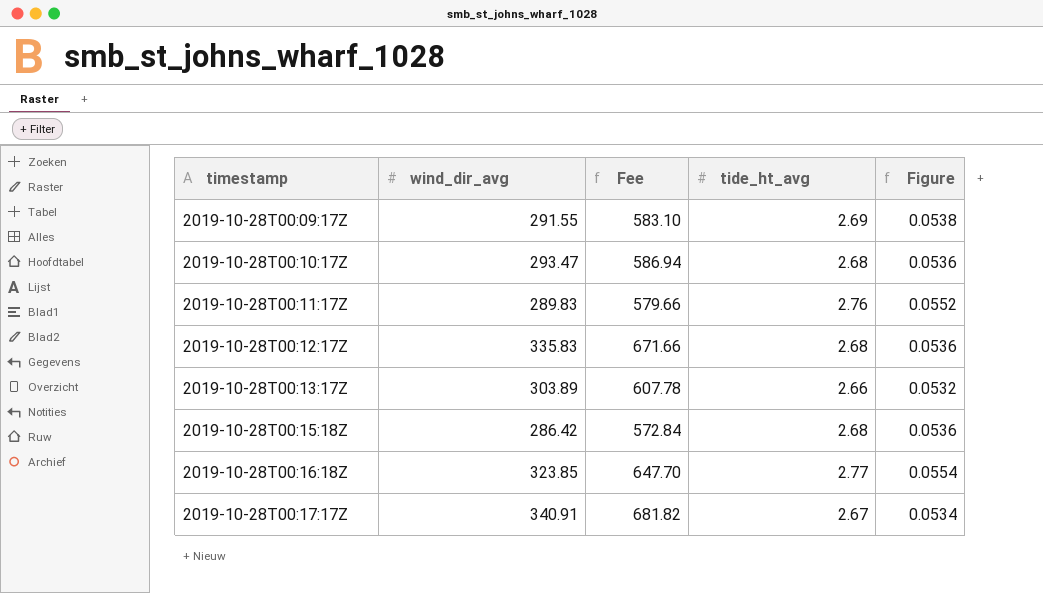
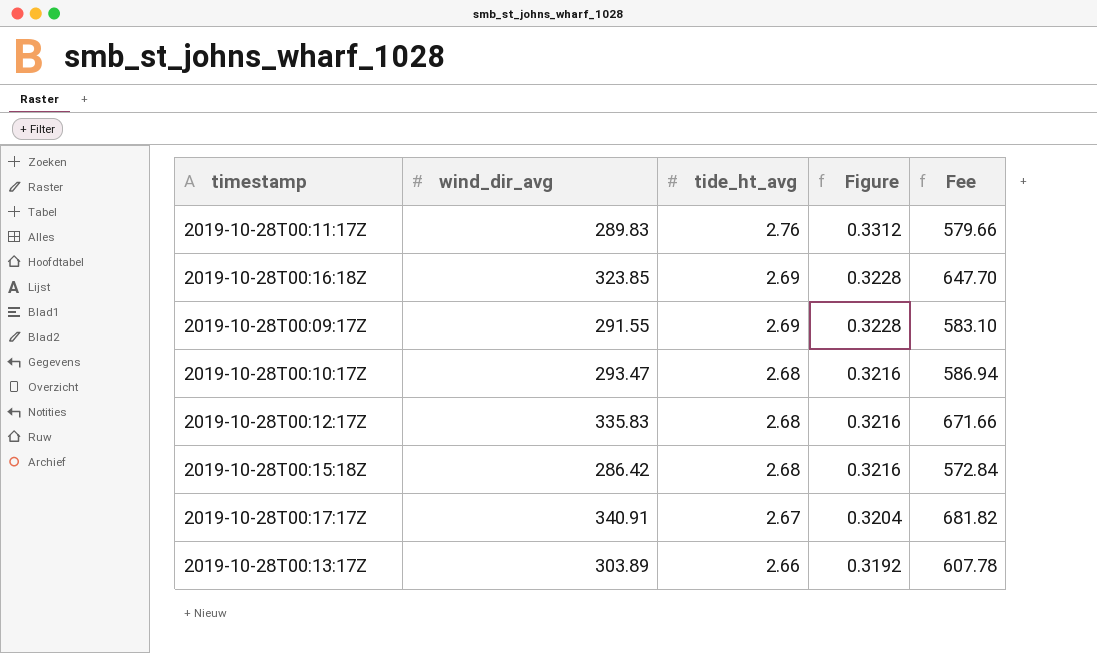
row order: timestamp ascending -> tide_ht_avg descending
column Figure | formula: [tide_ht_avg] * 0.02 -> [tide_ht_avg] * 0.12
column Fee | position: 3 -> 5
2019-10-28T00:16:18Z | tide_ht_avg: 2.77 -> 2.69

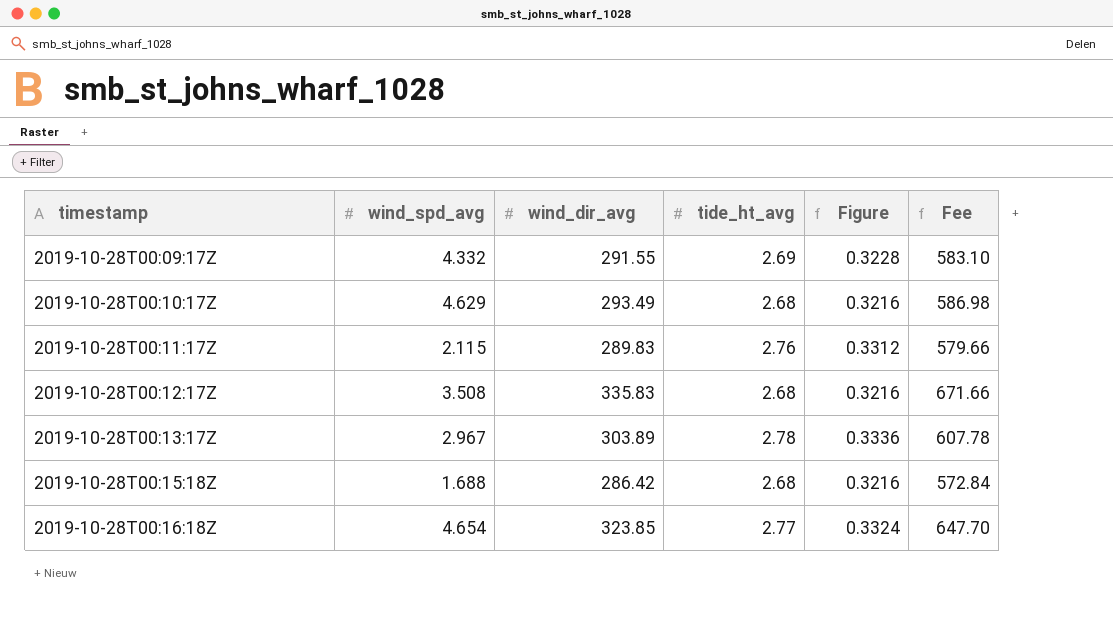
row order: tide_ht_avg descending -> timestamp ascending
column wind_spd_avg | position: none -> 2
row 2019-10-28T00:17:17Z: 340.91 | 2.67 | 0.3204 | 681.82 -> none
2019-10-28T00:10:17Z | wind_dir_avg: 293.47 -> 293.49
2019-10-28T00:10:17Z | Fee: 586.94 -> 586.98
2019-10-28T00:13:17Z | tide_ht_avg: 2.66 -> 2.78
2019-10-28T00:13:17Z | Figure: 0.3192 -> 0.3336
2019-10-28T00:16:18Z | tide_ht_avg: 2.69 -> 2.77
2019-10-28T00:16:18Z | Figure: 0.3228 -> 0.3324

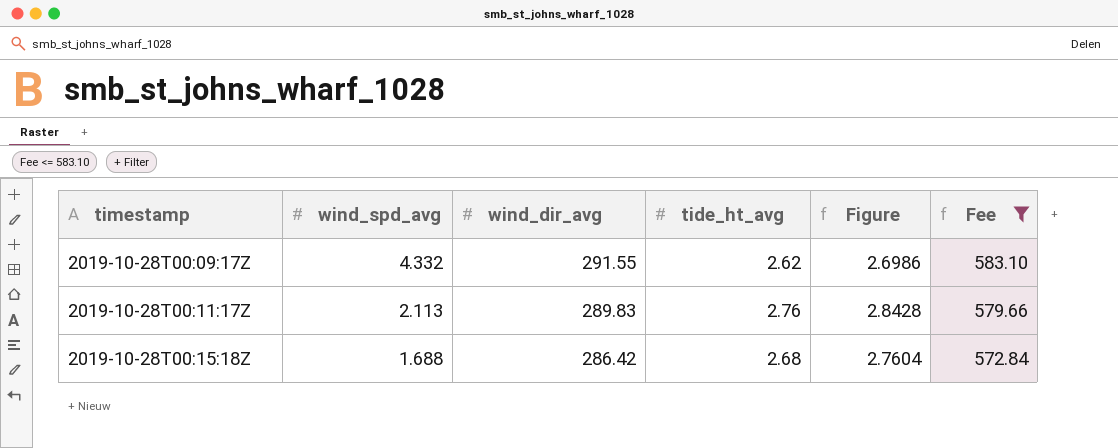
filter: none -> Fee <= 583.10
column Figure | formula: [tide_ht_avg] * 0.12 -> [tide_ht_avg] * 1.03
2019-10-28T00:09:17Z | tide_ht_avg: 2.69 -> 2.62
2019-10-28T00:11:17Z | wind_spd_avg: 2.115 -> 2.113

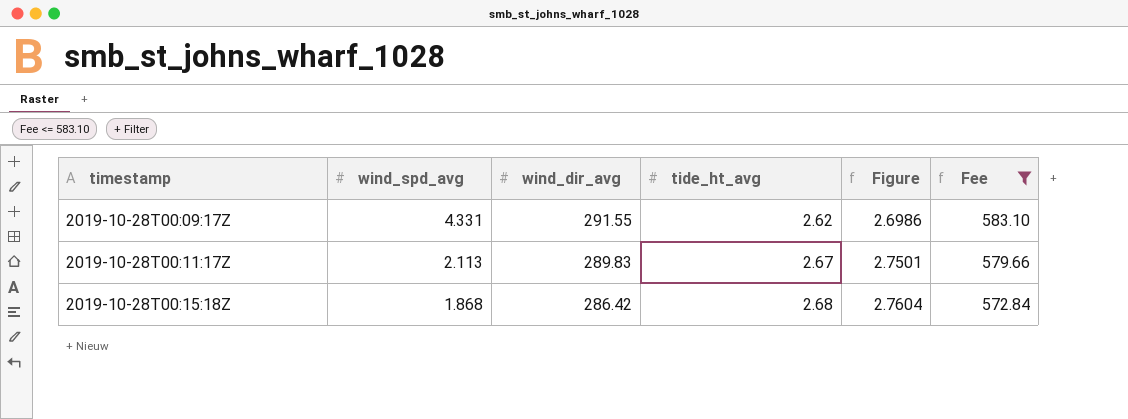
2019-10-28T00:09:17Z | wind_spd_avg: 4.332 -> 4.331
2019-10-28T00:11:17Z | tide_ht_avg: 2.76 -> 2.67
2019-10-28T00:11:17Z | Figure: 2.8428 -> 2.7501
2019-10-28T00:15:18Z | wind_spd_avg: 1.688 -> 1.868

